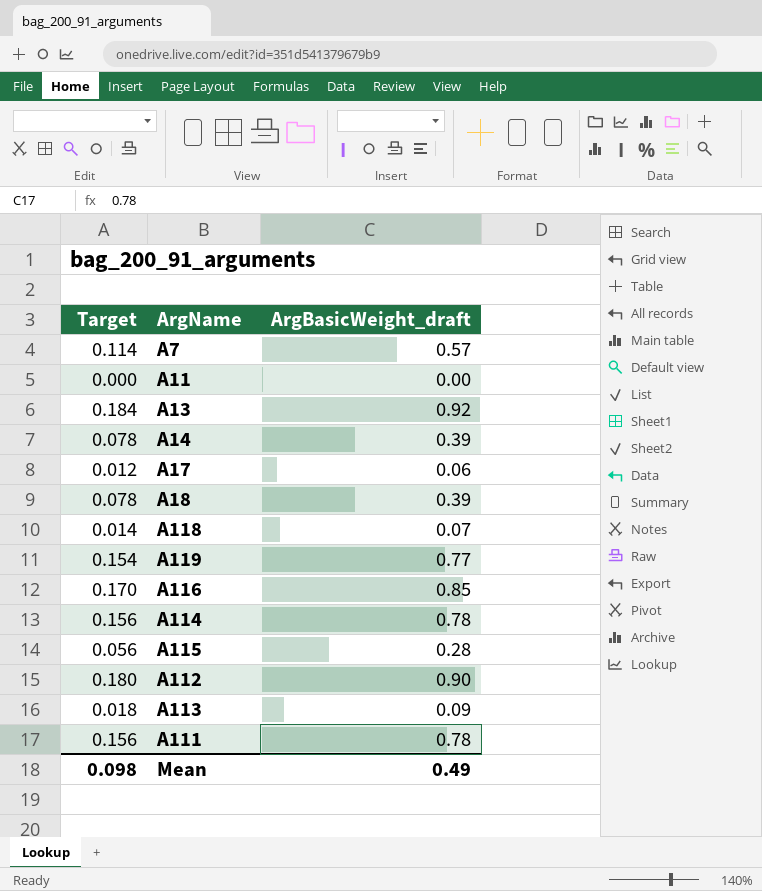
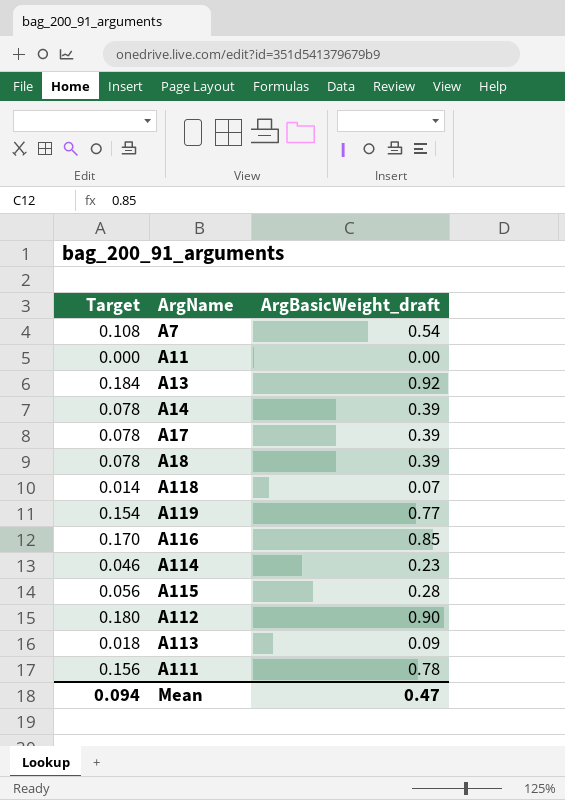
A7 | Target: 0.114 -> 0.108
A7 | ArgBasicWeight_draft: 0.57 -> 0.54
A17 | Target: 0.012 -> 0.078
A17 | ArgBasicWeight_draft: 0.06 -> 0.39
A114 | Target: 0.156 -> 0.046
A114 | ArgBasicWeight_draft: 0.78 -> 0.23
Mean | Target: 0.098 -> 0.094
Mean | ArgBasicWeight_draft: 0.49 -> 0.47

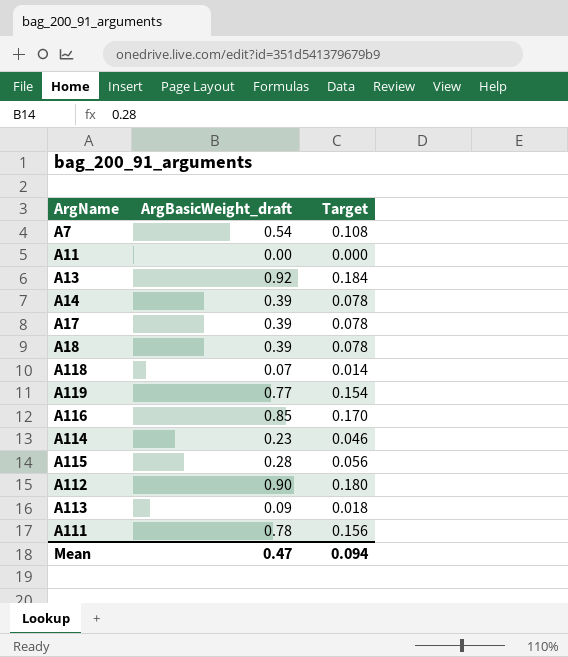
column Target | position: 1 -> 3

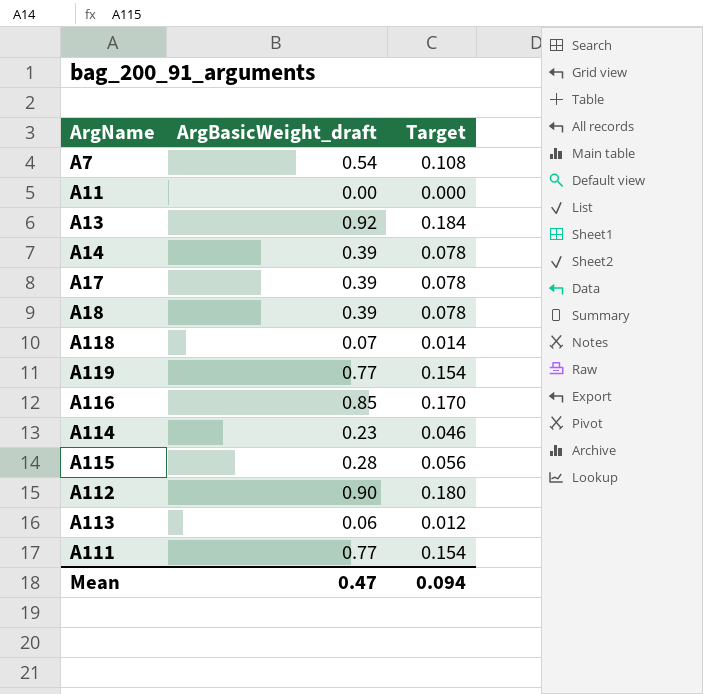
A113 | ArgBasicWeight_draft: 0.09 -> 0.06
A113 | Target: 0.018 -> 0.012
A111 | ArgBasicWeight_draft: 0.78 -> 0.77
A111 | Target: 0.156 -> 0.154

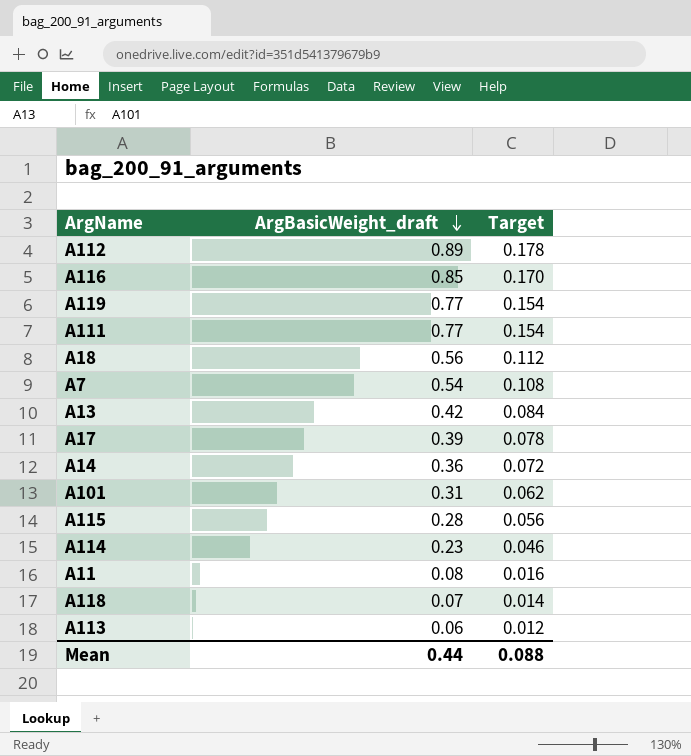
row order: none -> ArgBasicWeight_draft descending
A112 | ArgBasicWeight_draft: 0.90 -> 0.89
A112 | Target: 0.180 -> 0.178
A18 | ArgBasicWeight_draft: 0.39 -> 0.56
A18 | Target: 0.078 -> 0.112
A13 | ArgBasicWeight_draft: 0.92 -> 0.42
A13 | Target: 0.184 -> 0.084
A14 | ArgBasicWeight_draft: 0.39 -> 0.36
A14 | Target: 0.078 -> 0.072
row A101: none -> 0.31 | 0.062
A11 | ArgBasicWeight_draft: 0.00 -> 0.08
A11 | Target: 0.000 -> 0.016
Mean | ArgBasicWeight_draft: 0.47 -> 0.44
Mean | Target: 0.094 -> 0.088

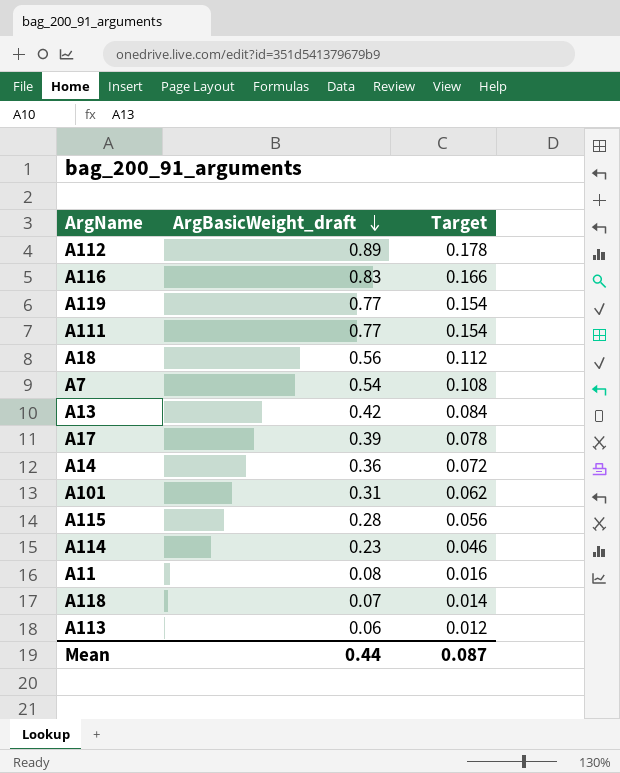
A116 | ArgBasicWeight_draft: 0.85 -> 0.83
A116 | Target: 0.170 -> 0.166
Mean | Target: 0.088 -> 0.087

